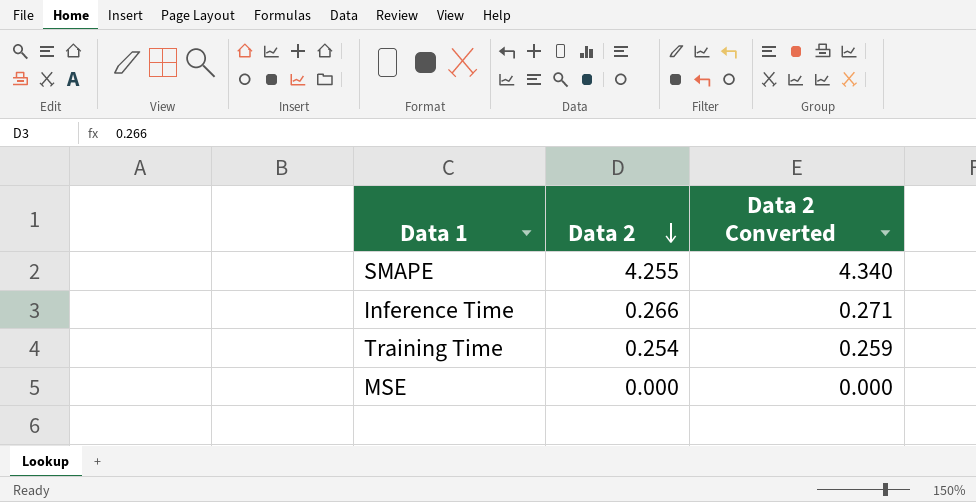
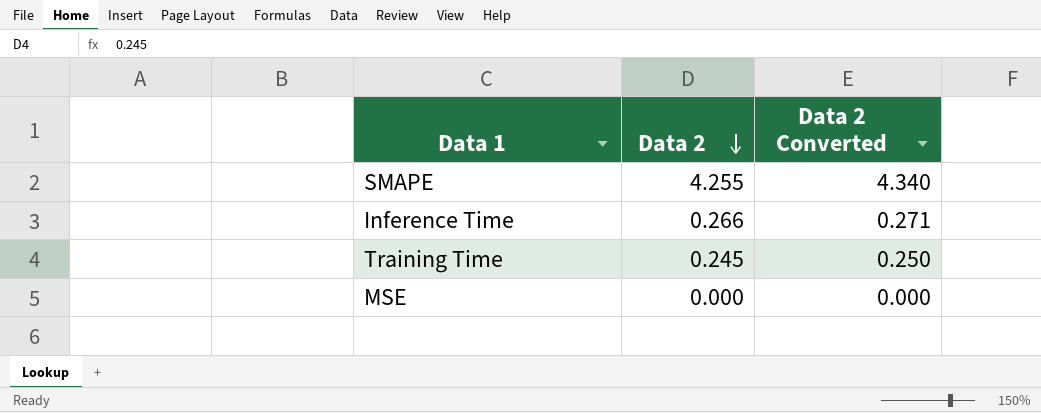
Training Time | Data 2: 0.254 -> 0.245
Training Time | Data 2 Converted: 0.259 -> 0.250

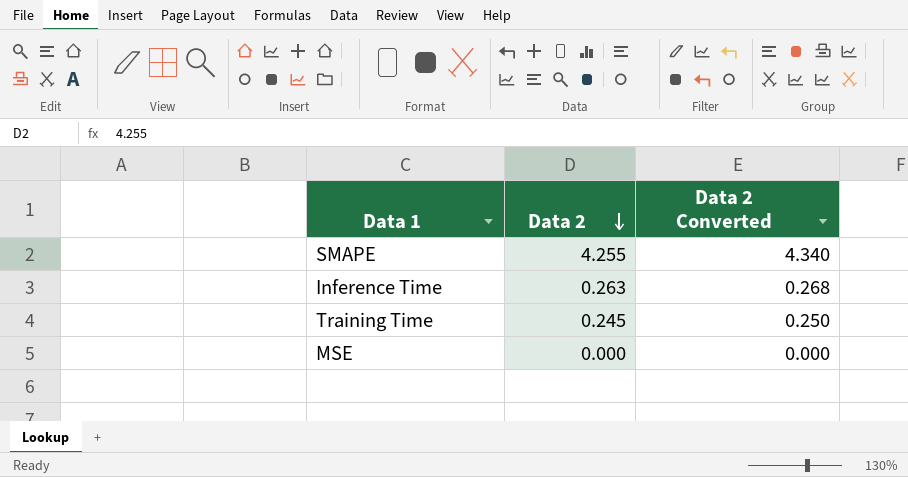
Inference Time | Data 2: 0.266 -> 0.263
Inference Time | Data 2 Converted: 0.271 -> 0.268

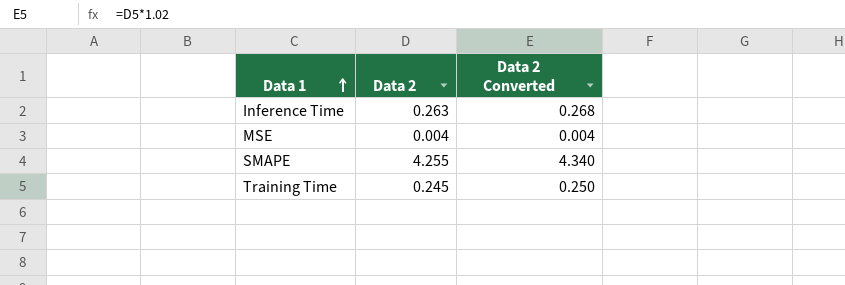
row order: Data 2 descending -> Data 1 ascending
MSE | Data 2: 0.000 -> 0.004
MSE | Data 2 Converted: 0.000 -> 0.004

